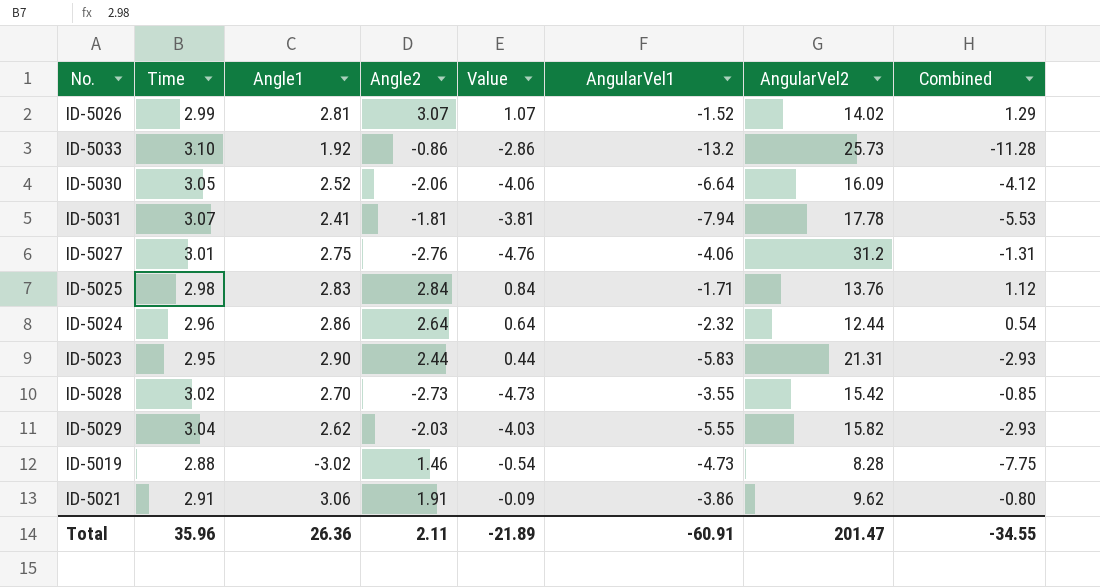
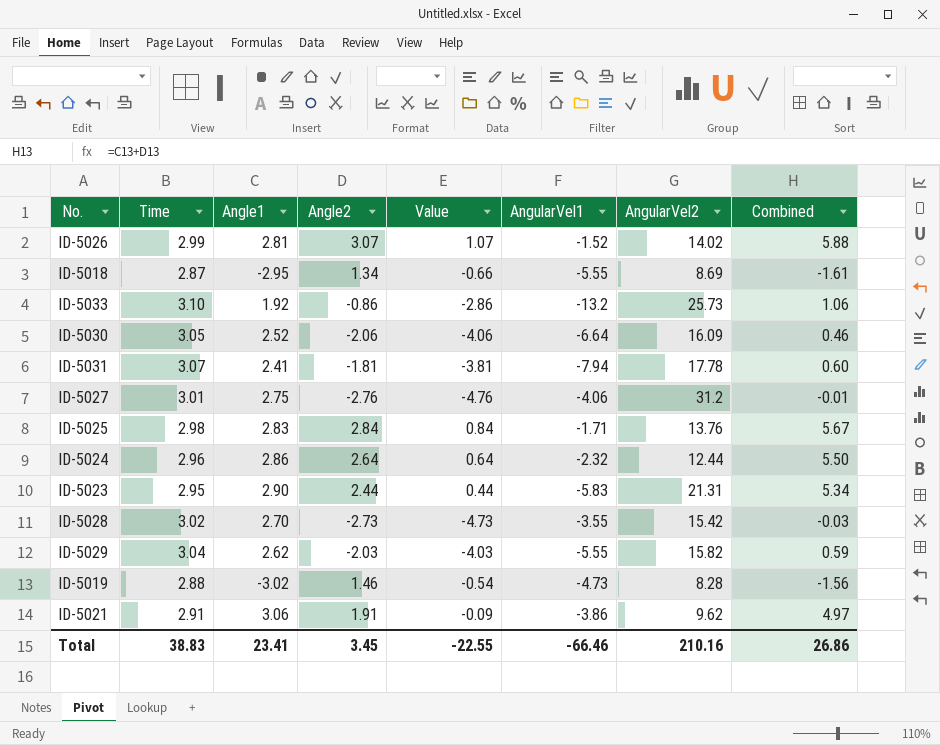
column Combined | formula: [Angle1] + [AngularVel1] -> [Angle1] + [Angle2]
row ID-5018: none -> 2.87 | -2.95 | 1.34 | -0.66 | -5.55 | 8.69 | -1.61
Total | Time: 35.96 -> 38.83
Total | Angle1: 26.36 -> 23.41
Total | Angle2: 2.11 -> 3.45
Total | Value: -21.89 -> -22.55
Total | AngularVel1: -60.91 -> -66.46
Total | AngularVel2: 201.47 -> 210.16
Total | Combined: -34.55 -> 26.86

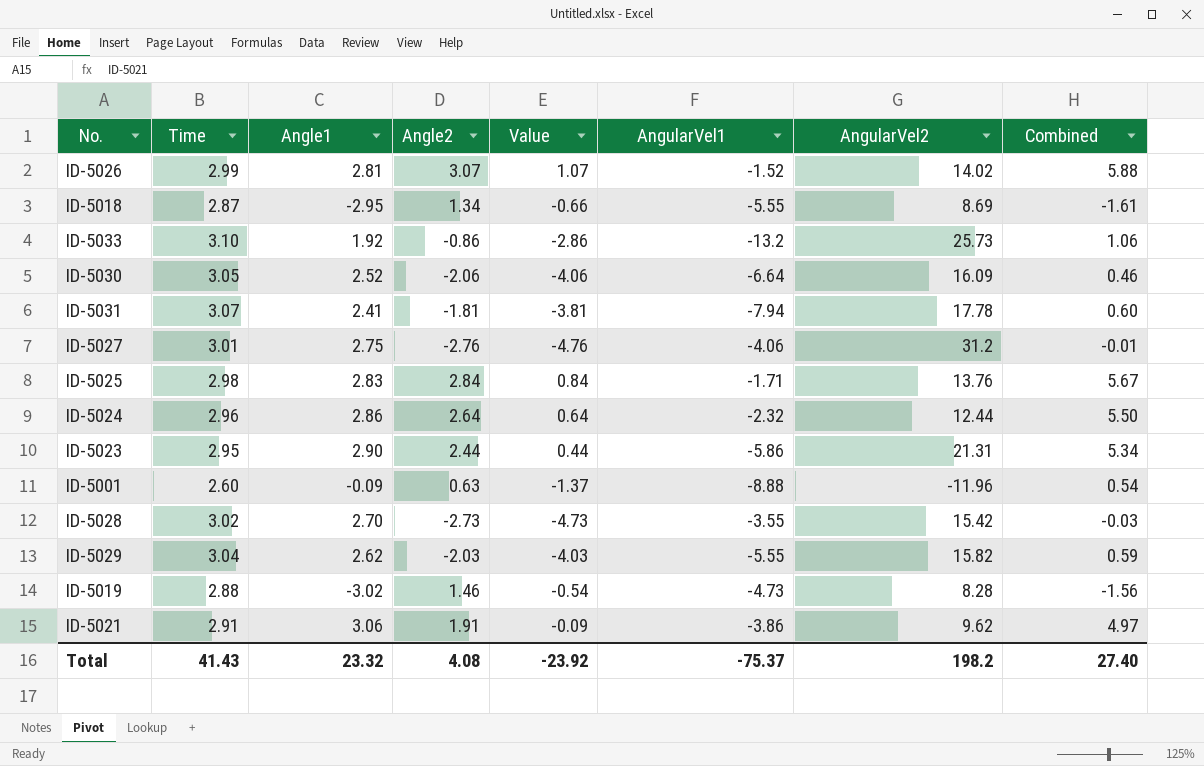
ID-5023 | AngularVel1: -5.83 -> -5.86
row ID-5001: none -> 2.60 | -0.09 | 0.63 | -1.37 | -8.88 | -11.96 | 0.54
Total | Time: 38.83 -> 41.43
Total | Angle1: 23.41 -> 23.32
Total | Angle2: 3.45 -> 4.08
Total | Value: -22.55 -> -23.92
Total | AngularVel1: -66.46 -> -75.37
Total | AngularVel2: 210.16 -> 198.2
Total | Combined: 26.86 -> 27.40

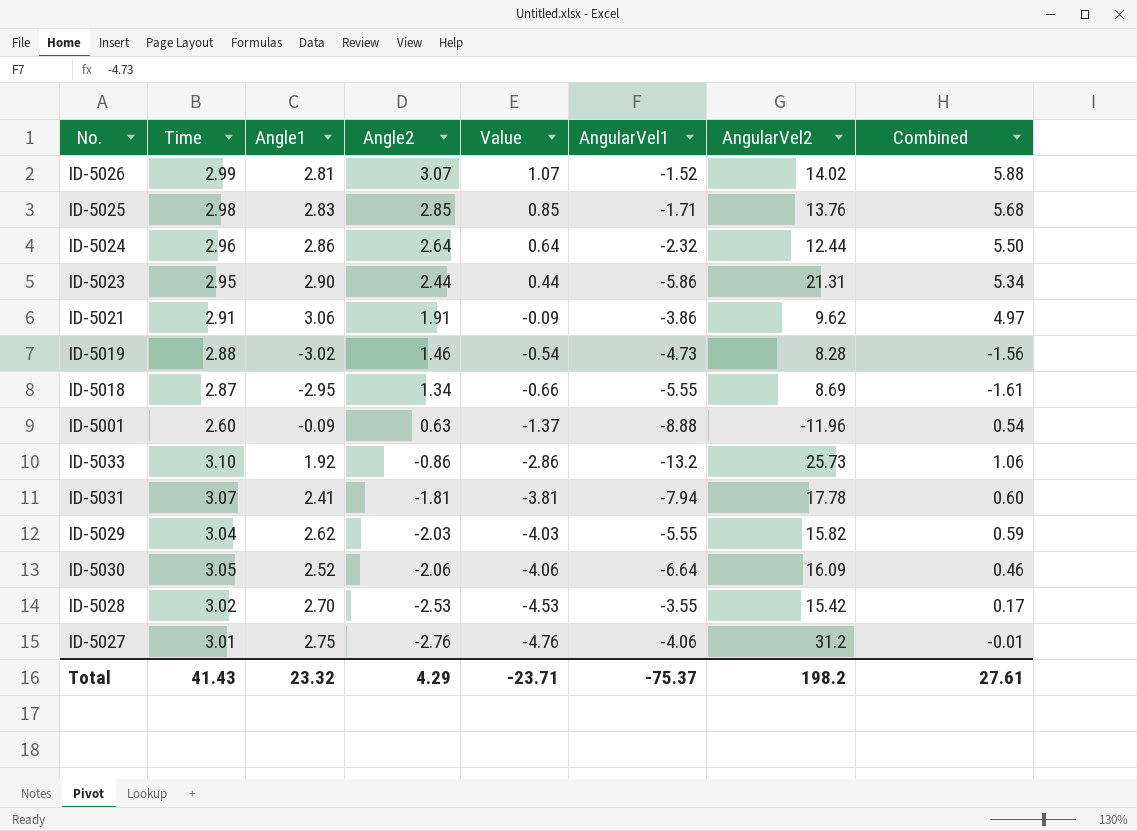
row order: none -> Angle2 descending
ID-5025 | Angle2: 2.84 -> 2.85
ID-5025 | Value: 0.84 -> 0.85
ID-5025 | Combined: 5.67 -> 5.68
ID-5028 | Angle2: -2.73 -> -2.53
ID-5028 | Value: -4.73 -> -4.53
ID-5028 | Combined: -0.03 -> 0.17
Total | Angle2: 4.08 -> 4.29
Total | Value: -23.92 -> -23.71
Total | Combined: 27.40 -> 27.61

